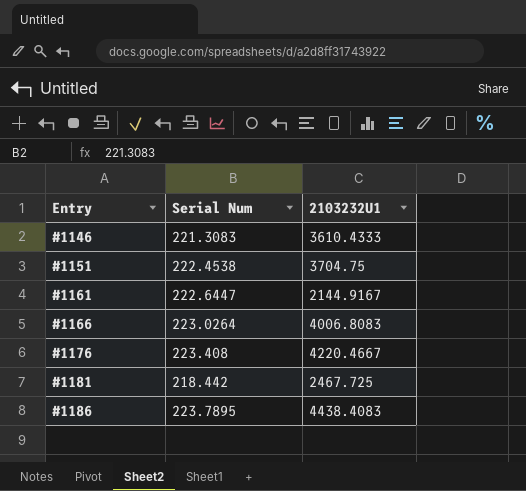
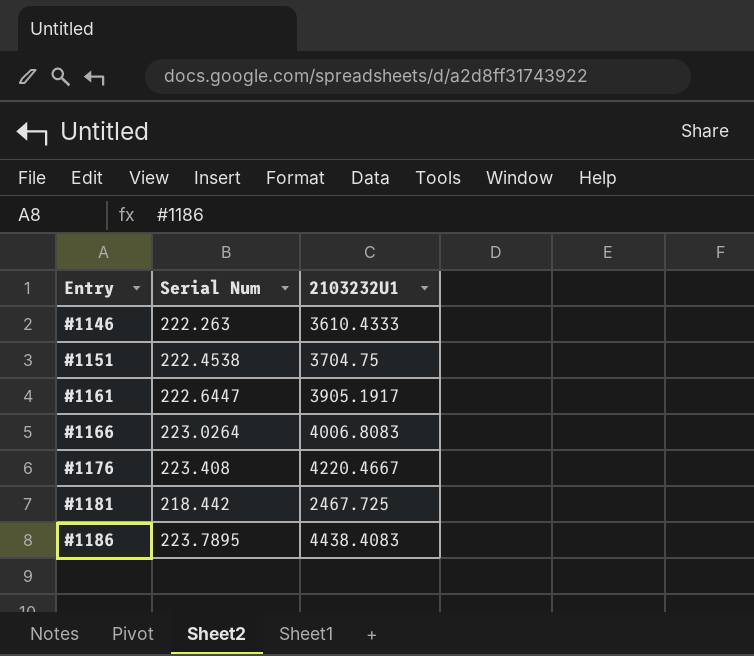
#1146 | Serial Num: 221.3083 -> 222.263
#1161 | 2103232U1: 2144.9167 -> 3905.1917

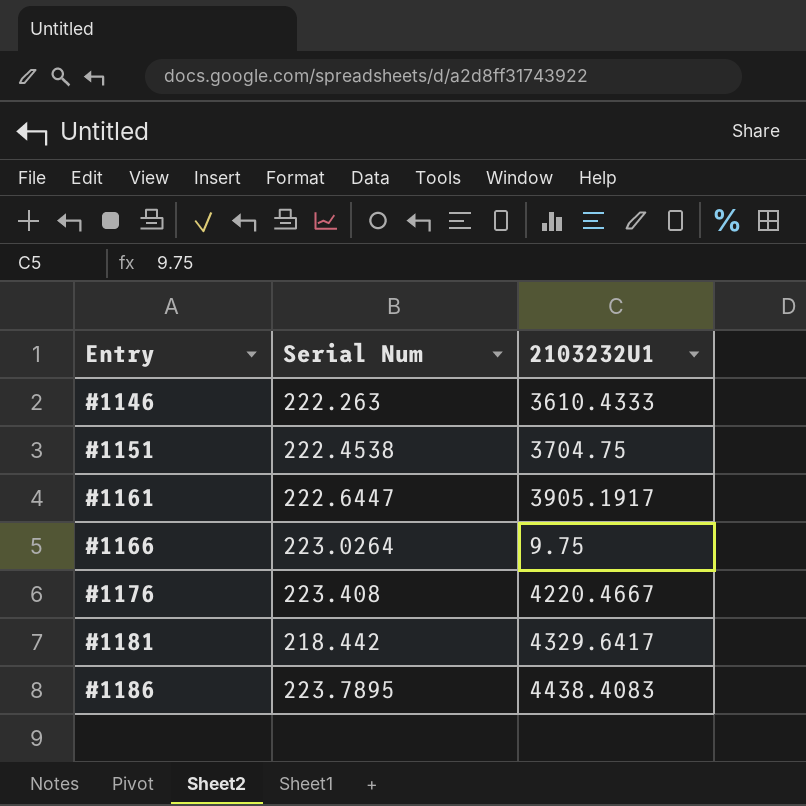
#1166 | 2103232U1: 4006.8083 -> 9.75
#1181 | 2103232U1: 2467.725 -> 4329.6417

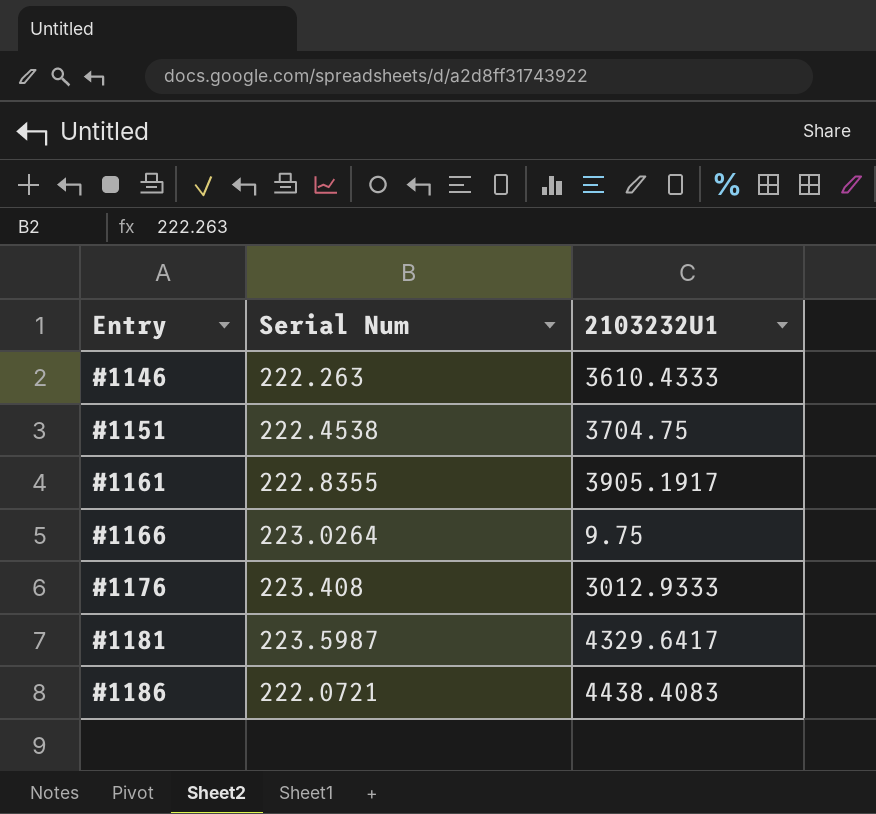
#1161 | Serial Num: 222.6447 -> 222.8355
#1176 | 2103232U1: 4220.4667 -> 3012.9333
#1181 | Serial Num: 218.442 -> 223.5987
#1186 | Serial Num: 223.7895 -> 222.0721

